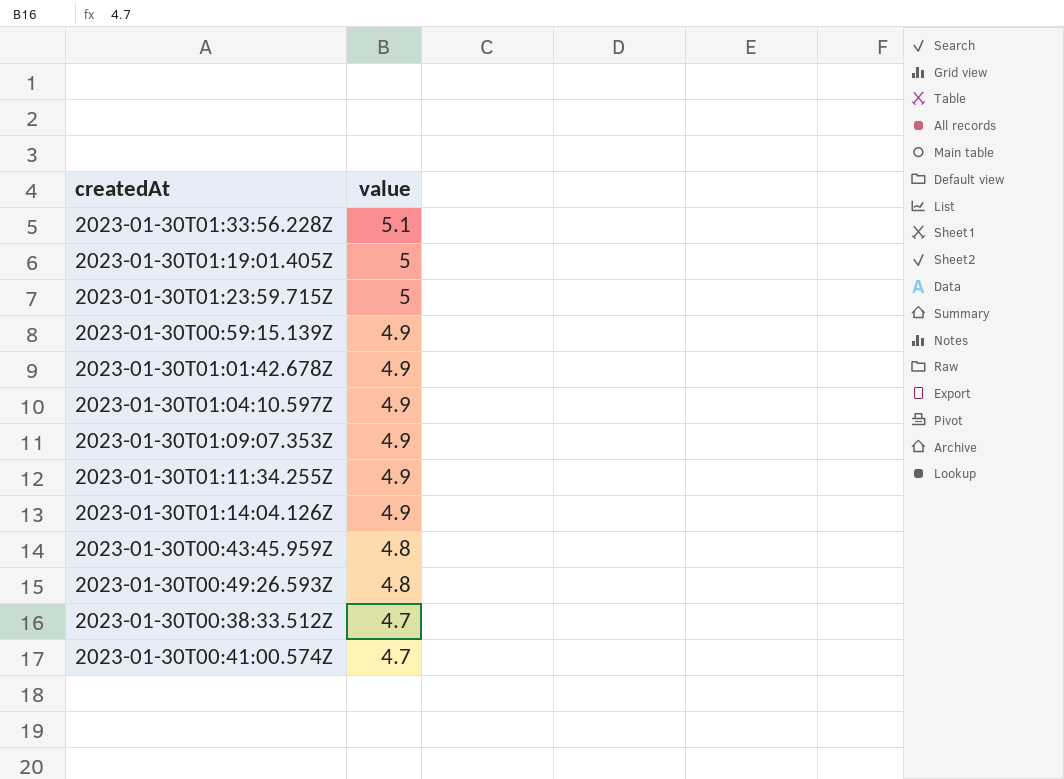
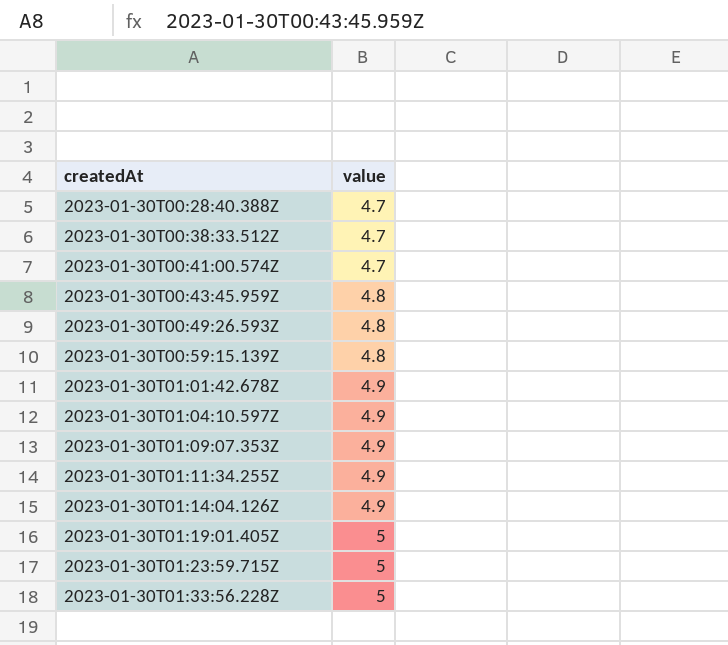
row order: value descending -> createdAt ascending
row 2023-01-30T00:28:40.388Z: none -> 4.7
2023-01-30T00:59:15.139Z | value: 4.9 -> 4.8
2023-01-30T01:33:56.228Z | value: 5.1 -> 5

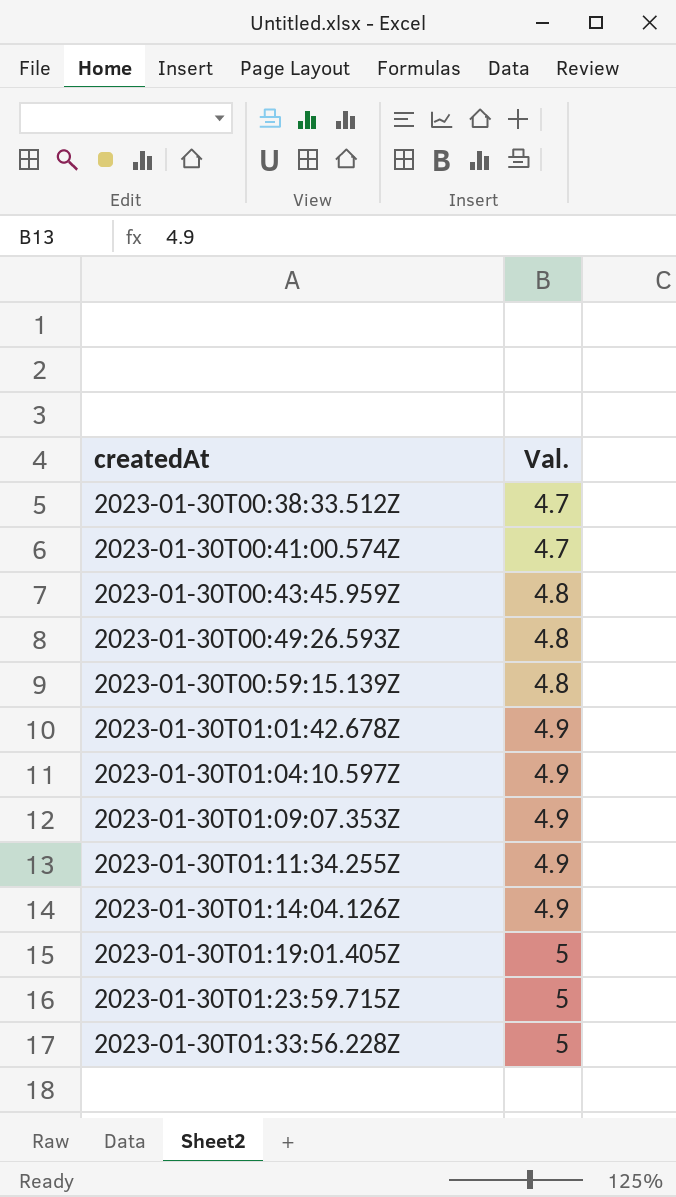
column name: value -> Val.
row 2023-01-30T00:28:40.388Z: 4.7 -> none

